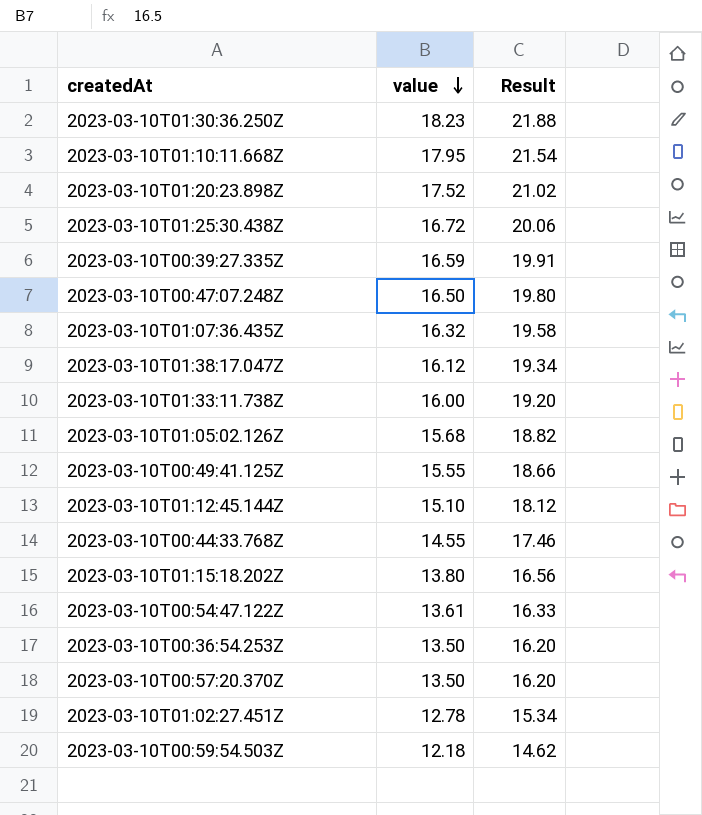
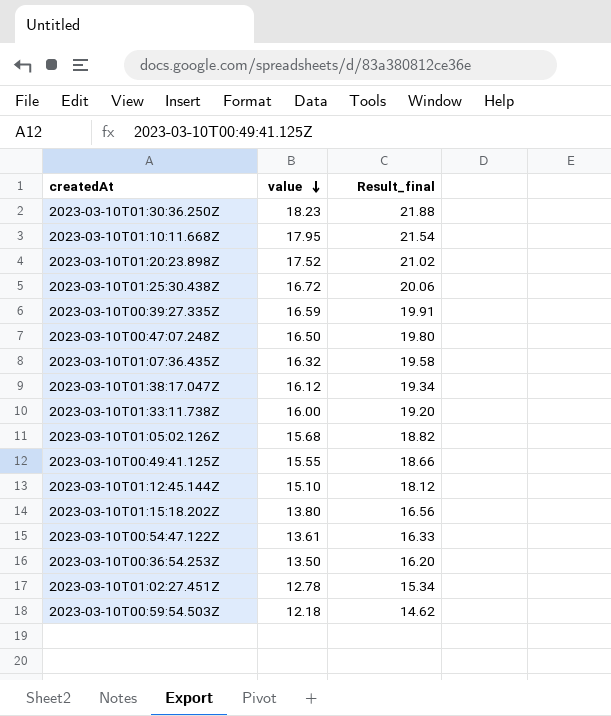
column name: Result -> Result_final
row 2023-03-10T00:44:33.768Z: 14.55 | 17.46 -> none
row 2023-03-10T00:57:20.370Z: 13.50 | 16.20 -> none

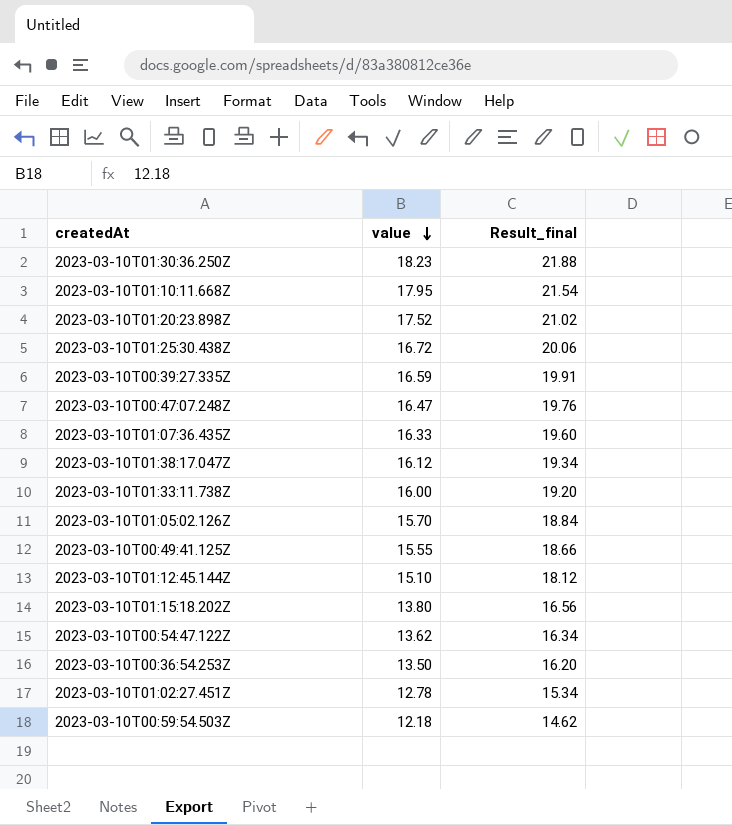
2023-03-10T00:47:07.248Z | value: 16.50 -> 16.47
2023-03-10T00:47:07.248Z | Result_final: 19.80 -> 19.76
2023-03-10T01:07:36.435Z | value: 16.32 -> 16.33
2023-03-10T01:07:36.435Z | Result_final: 19.58 -> 19.60
2023-03-10T01:05:02.126Z | value: 15.68 -> 15.70
2023-03-10T01:05:02.126Z | Result_final: 18.82 -> 18.84
2023-03-10T00:54:47.122Z | value: 13.61 -> 13.62
2023-03-10T00:54:47.122Z | Result_final: 16.33 -> 16.34

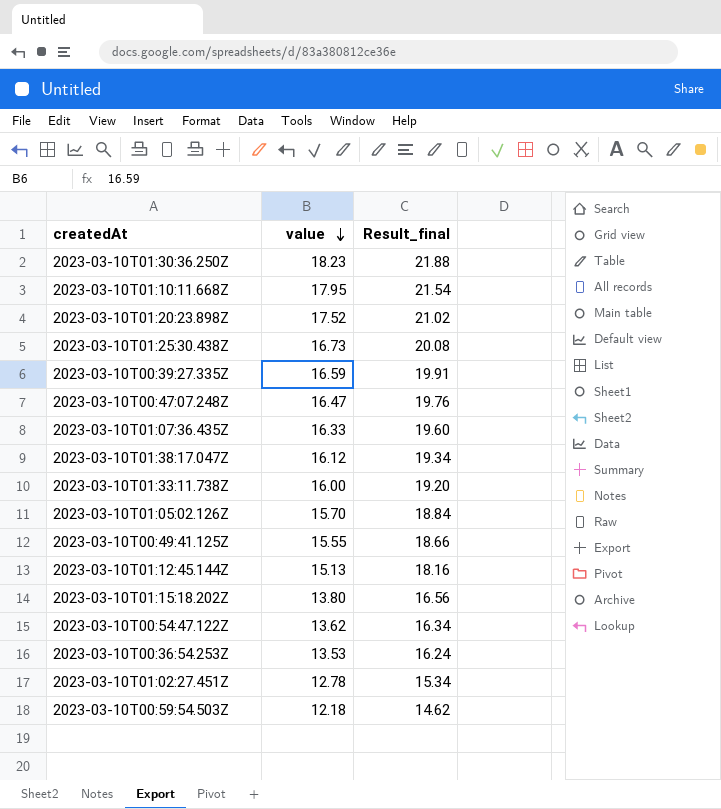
2023-03-10T01:25:30.438Z | value: 16.72 -> 16.73
2023-03-10T01:25:30.438Z | Result_final: 20.06 -> 20.08
2023-03-10T01:12:45.144Z | value: 15.10 -> 15.13
2023-03-10T01:12:45.144Z | Result_final: 18.12 -> 18.16
2023-03-10T00:36:54.253Z | value: 13.50 -> 13.53
2023-03-10T00:36:54.253Z | Result_final: 16.20 -> 16.24

